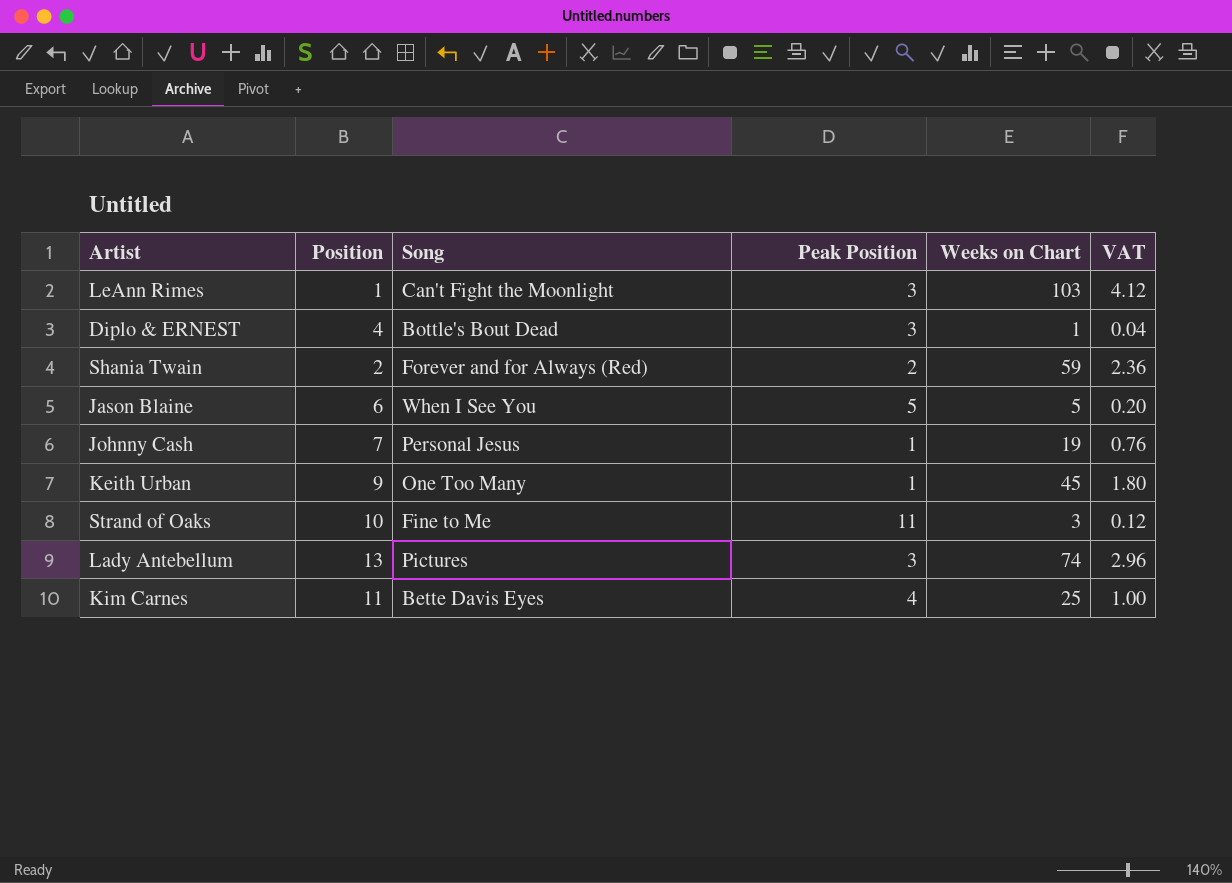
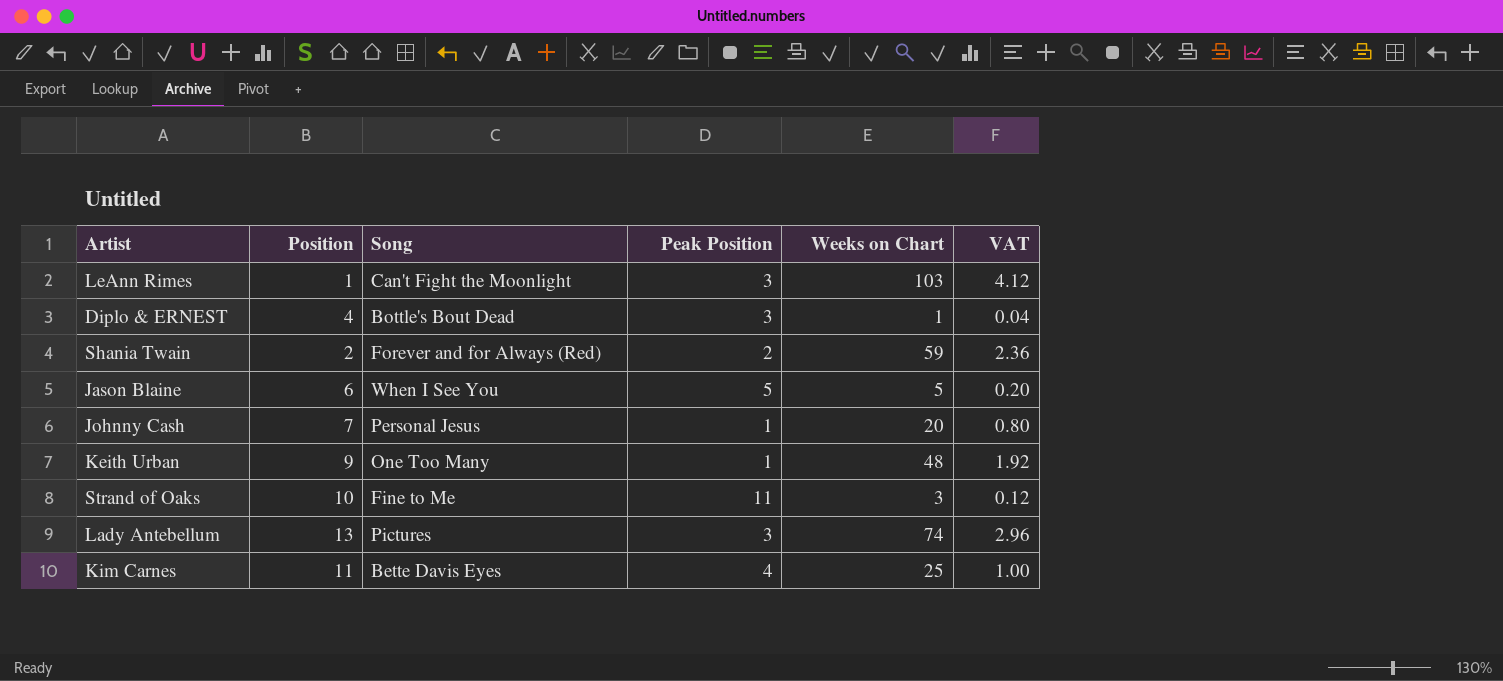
Johnny Cash | Weeks on Chart: 19 -> 20
Johnny Cash | VAT: 0.76 -> 0.80
Keith Urban | Weeks on Chart: 45 -> 48
Keith Urban | VAT: 1.80 -> 1.92

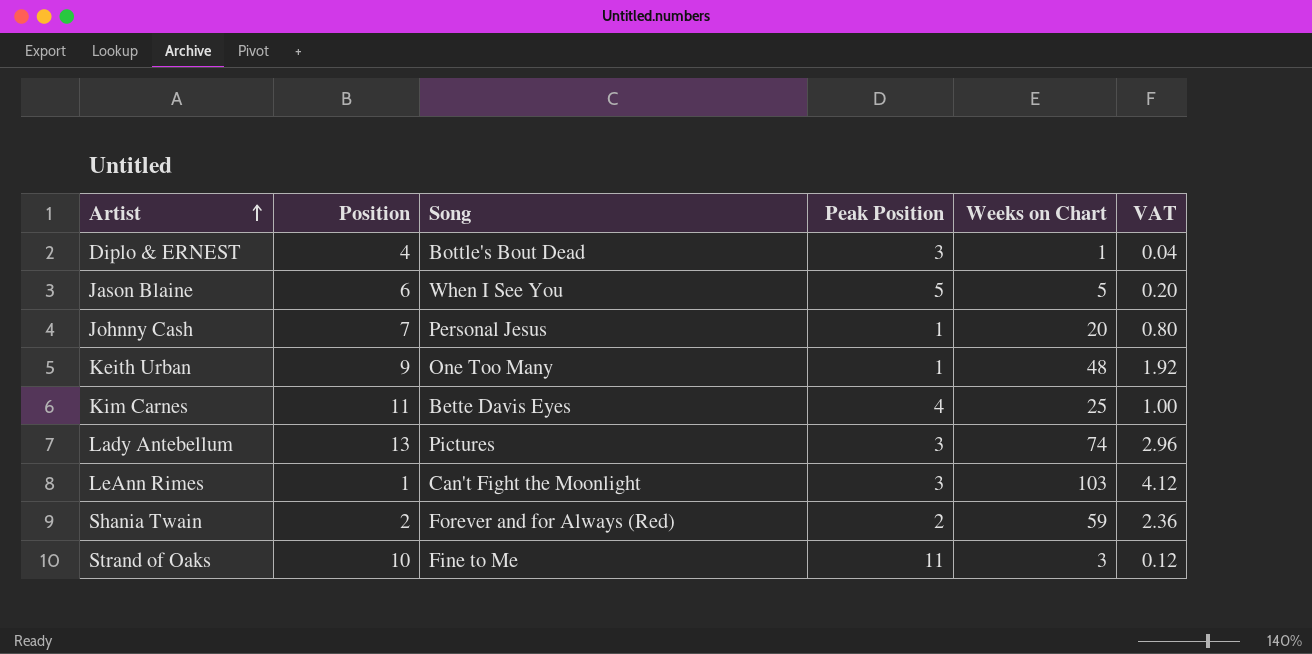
row order: none -> Artist ascending

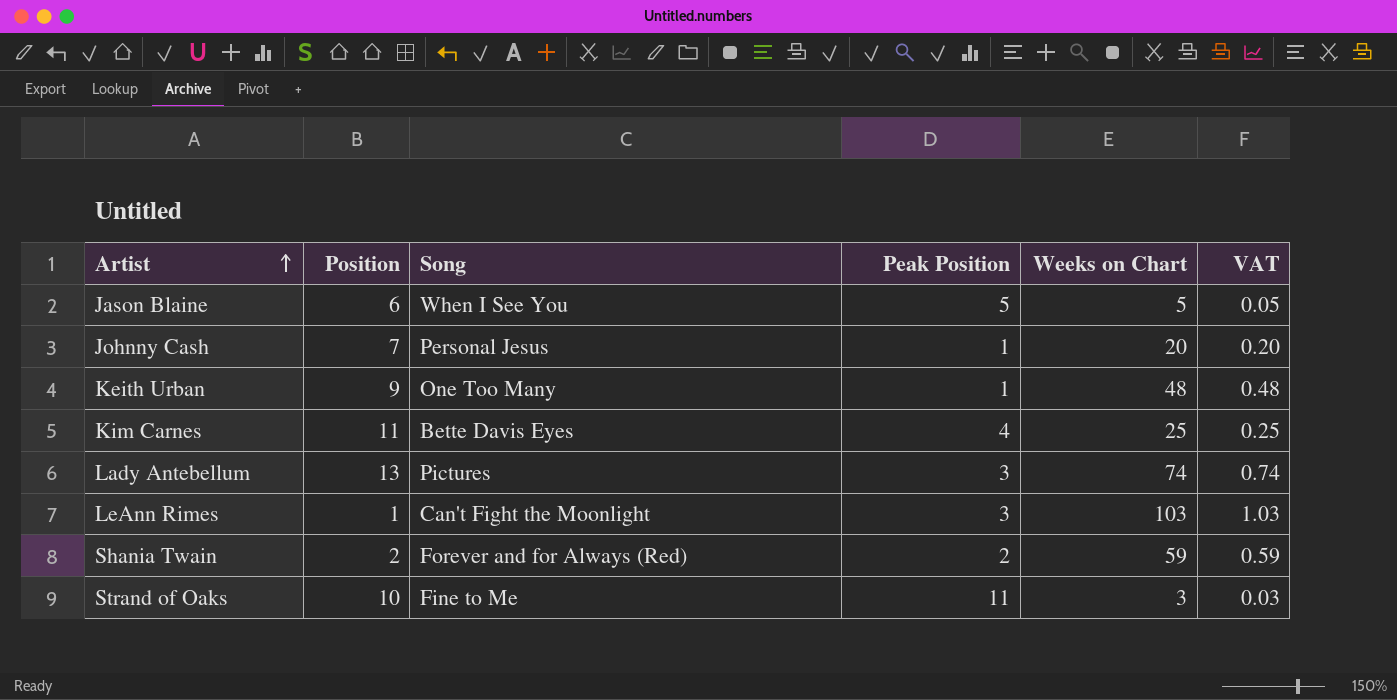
column VAT | formula: [Weeks on Chart] * 0.04 -> [Weeks on Chart] * 0.01
row Diplo & ERNEST: 4 | Bottle's Bout Dead | 3 | 1 | 0.04 -> none

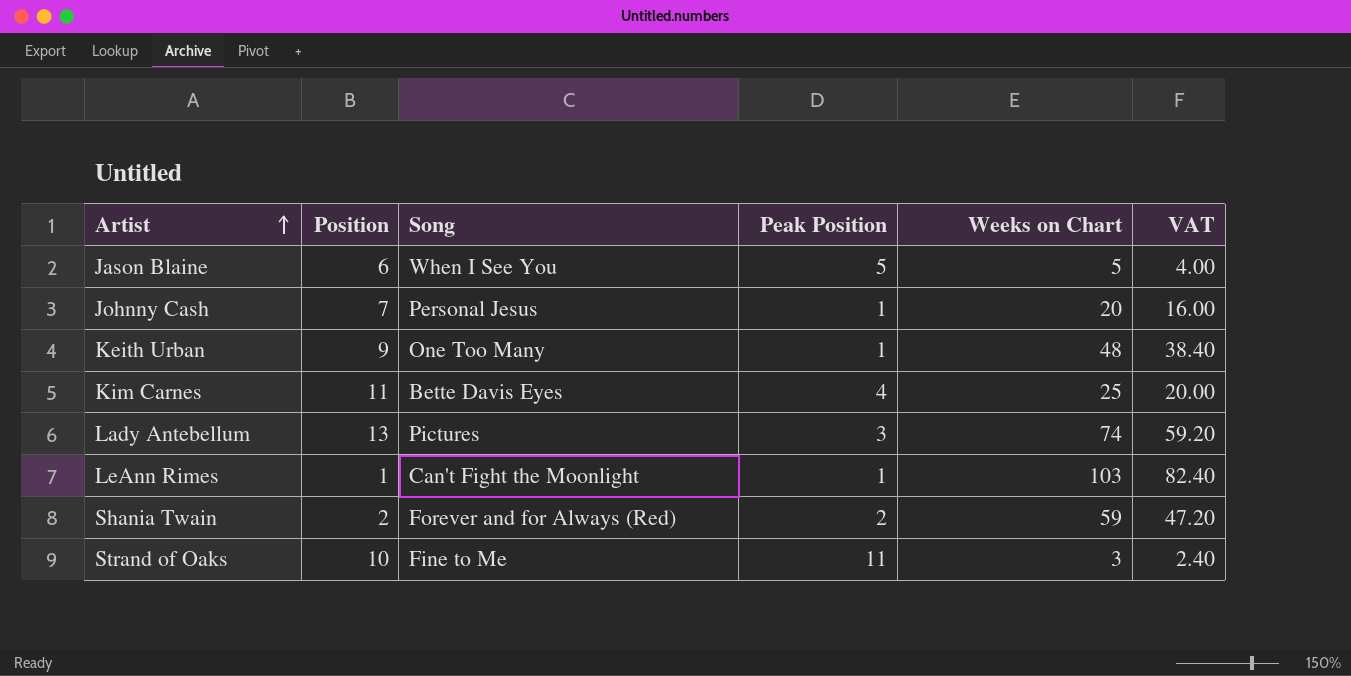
column VAT | formula: [Weeks on Chart] * 0.01 -> [Weeks on Chart] * 0.8
LeAnn Rimes | Peak Position: 3 -> 1

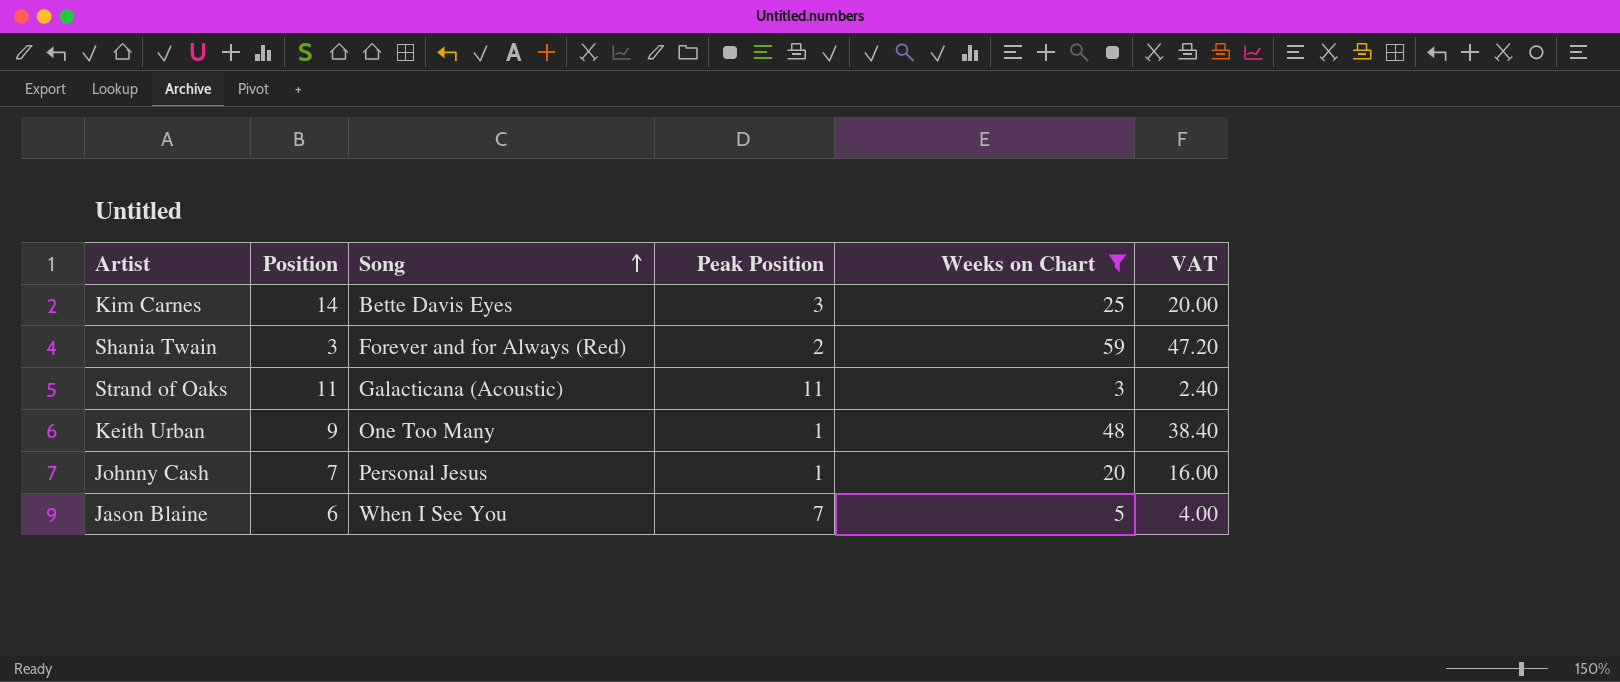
filter: none -> Weeks on Chart <= 59
row order: Artist ascending -> Song ascending
Kim Carnes | Position: 11 -> 14
Kim Carnes | Peak Position: 4 -> 3
Shania Twain | Position: 2 -> 3
Strand of Oaks | Position: 10 -> 11
Strand of Oaks | Song: Fine to Me -> Galacticana (Acoustic)
Jason Blaine | Peak Position: 5 -> 7

